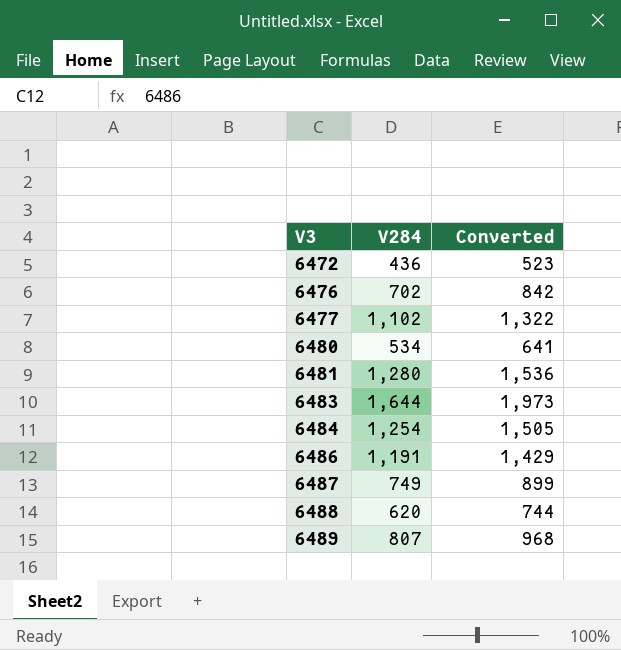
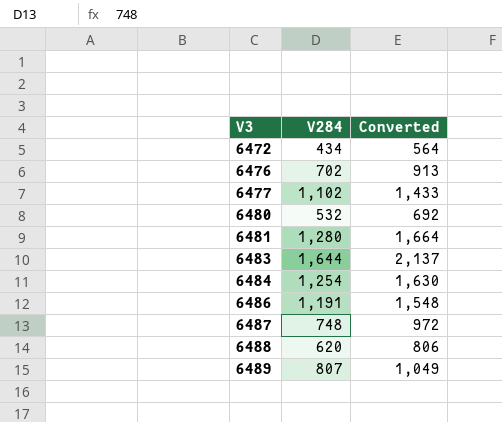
column Converted | formula: [V284] * 1.2 -> [V284] * 1.3
6472 | V284: 436 -> 434
6480 | V284: 534 -> 532
6487 | V284: 749 -> 748

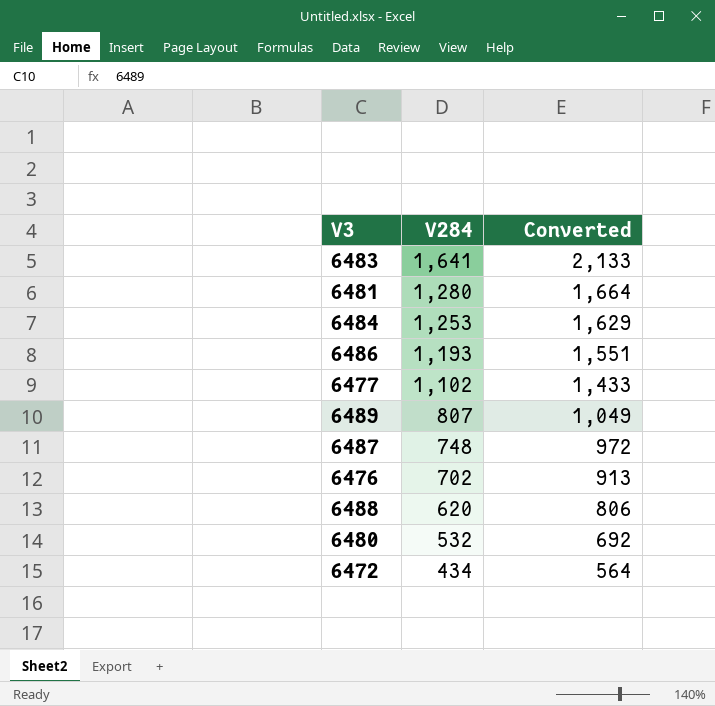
row order: V3 ascending -> V284 descending
6483 | V284: 1,644 -> 1,641
6483 | Converted: 2,137 -> 2,133
6484 | V284: 1,254 -> 1,253
6484 | Converted: 1,630 -> 1,629
6486 | V284: 1,191 -> 1,193
6486 | Converted: 1,548 -> 1,551

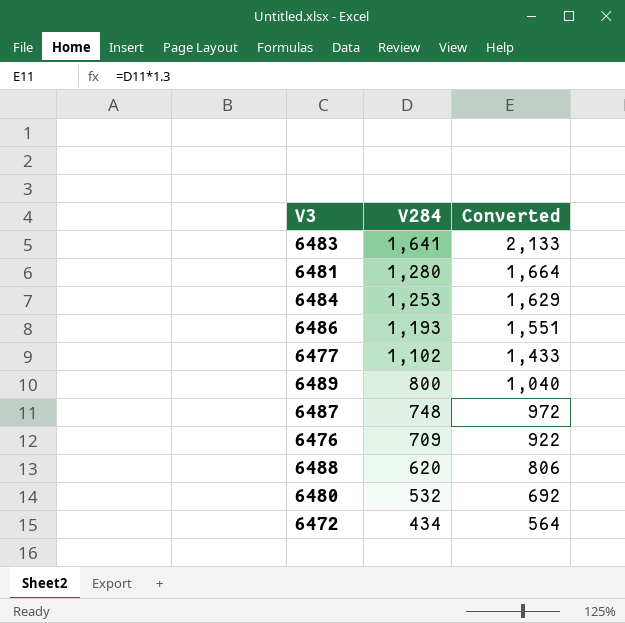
6489 | V284: 807 -> 800
6489 | Converted: 1,049 -> 1,040
6476 | V284: 702 -> 709
6476 | Converted: 913 -> 922

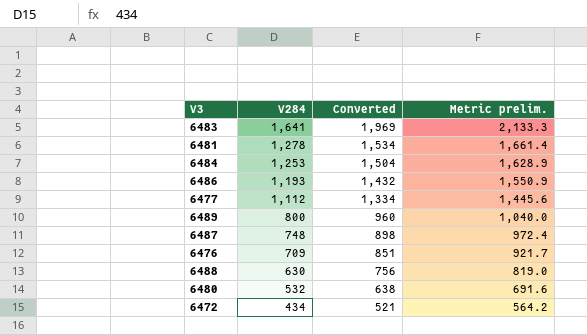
column Converted | formula: [V284] * 1.3 -> [V284] * 1.2
column Metric prelim. | formula: none -> [V284] * 1.3
6481 | V284: 1,280 -> 1,278
6477 | V284: 1,102 -> 1,112
6488 | V284: 620 -> 630

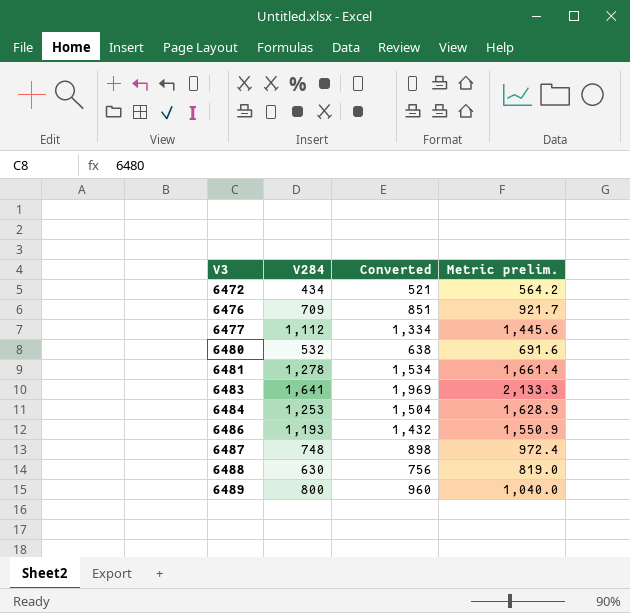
row order: V284 descending -> V3 ascending

